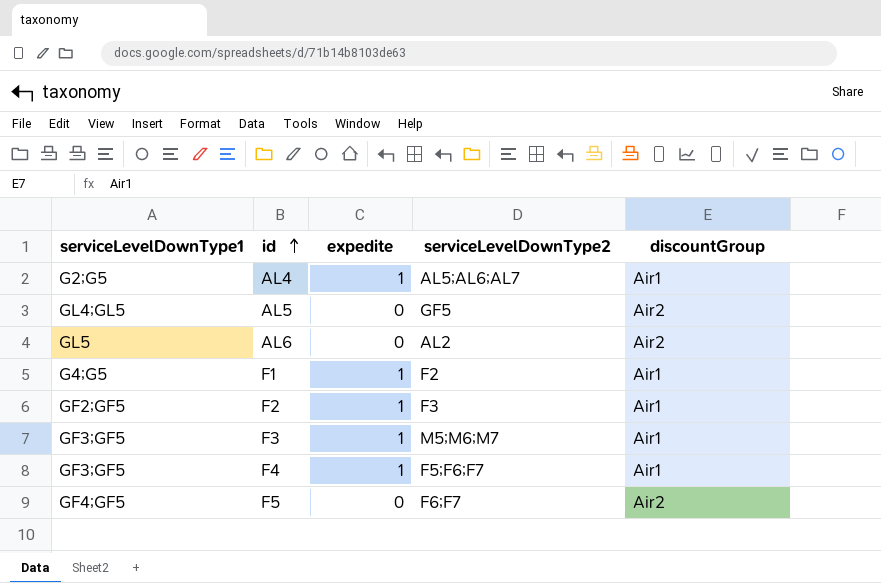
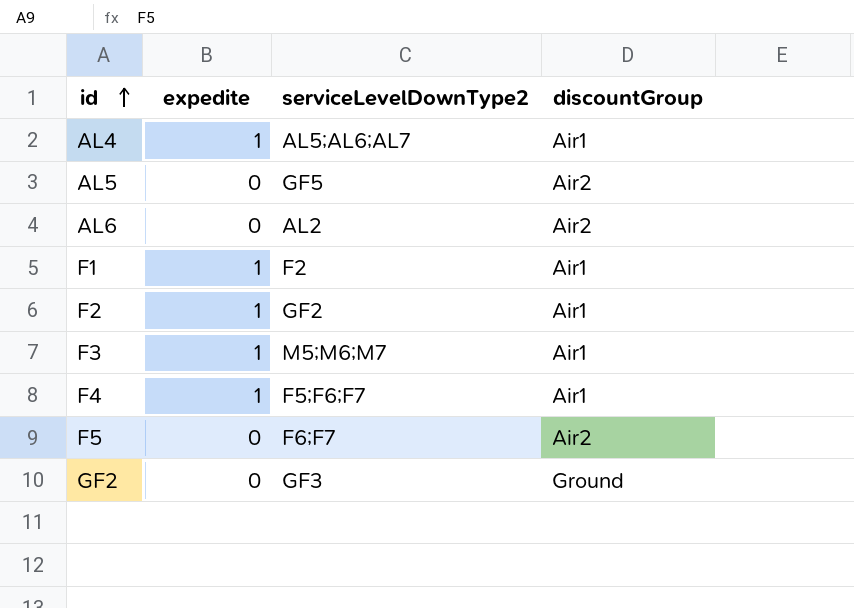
column serviceLevelDownType1 | position: 1 -> none
F2 | serviceLevelDownType2: F3 -> GF2
row GF2: none -> 0 | GF3 | Ground

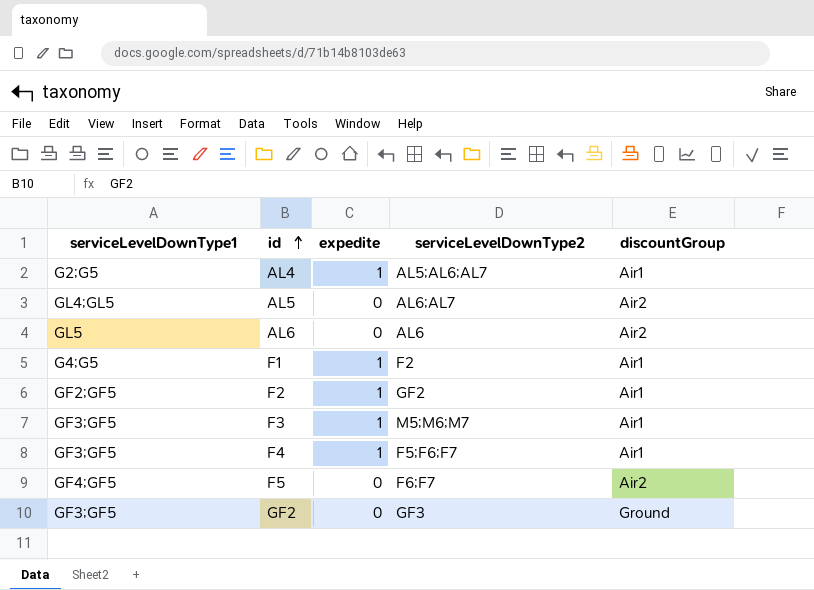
column serviceLevelDownType1 | position: none -> 1
AL5 | serviceLevelDownType2: GF5 -> AL6;AL7
AL6 | serviceLevelDownType2: AL2 -> AL6

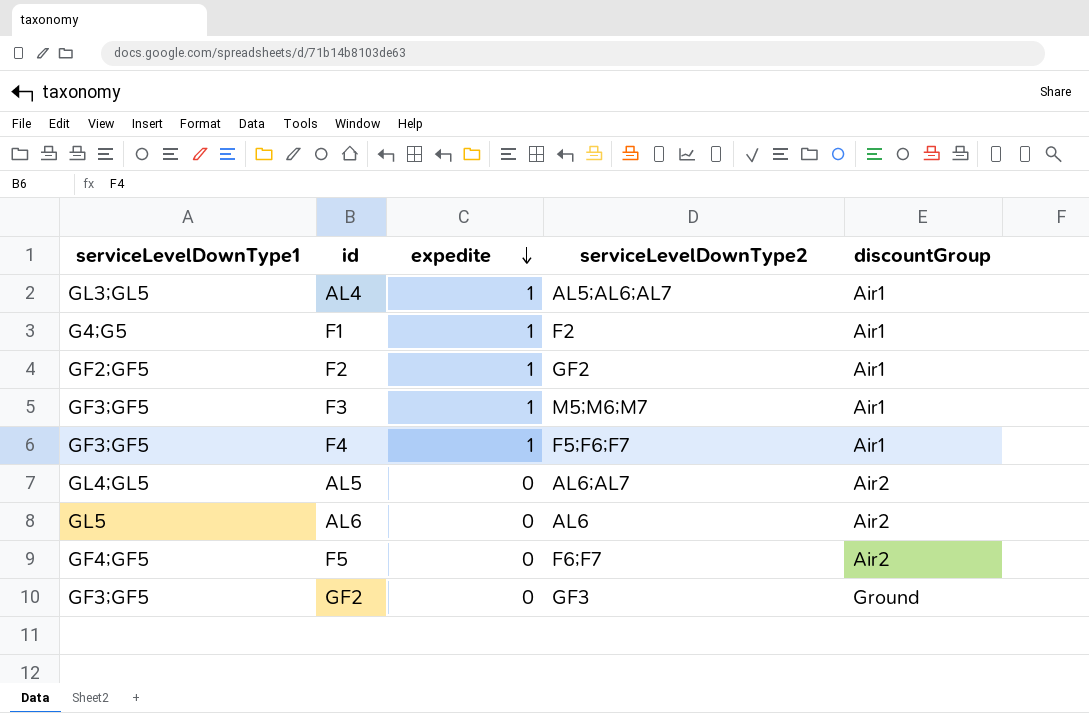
row order: id ascending -> expedite descending
AL4 | serviceLevelDownType1: G2;G5 -> GL3;GL5

